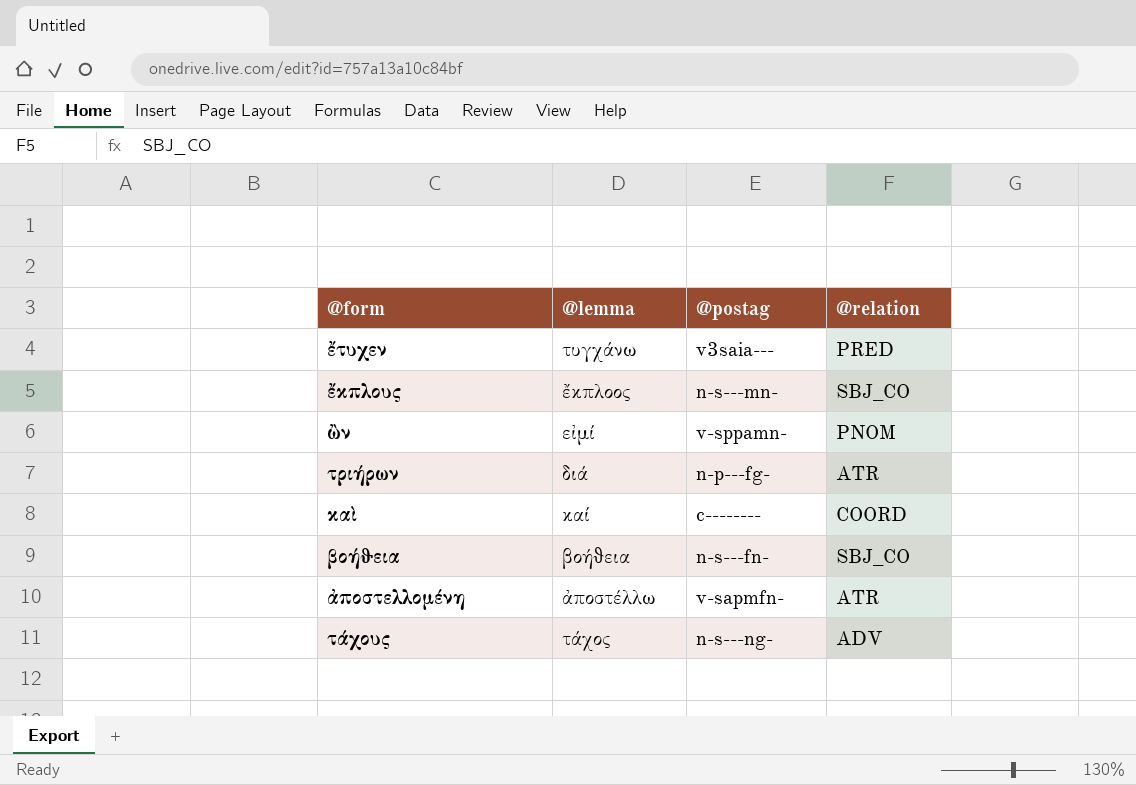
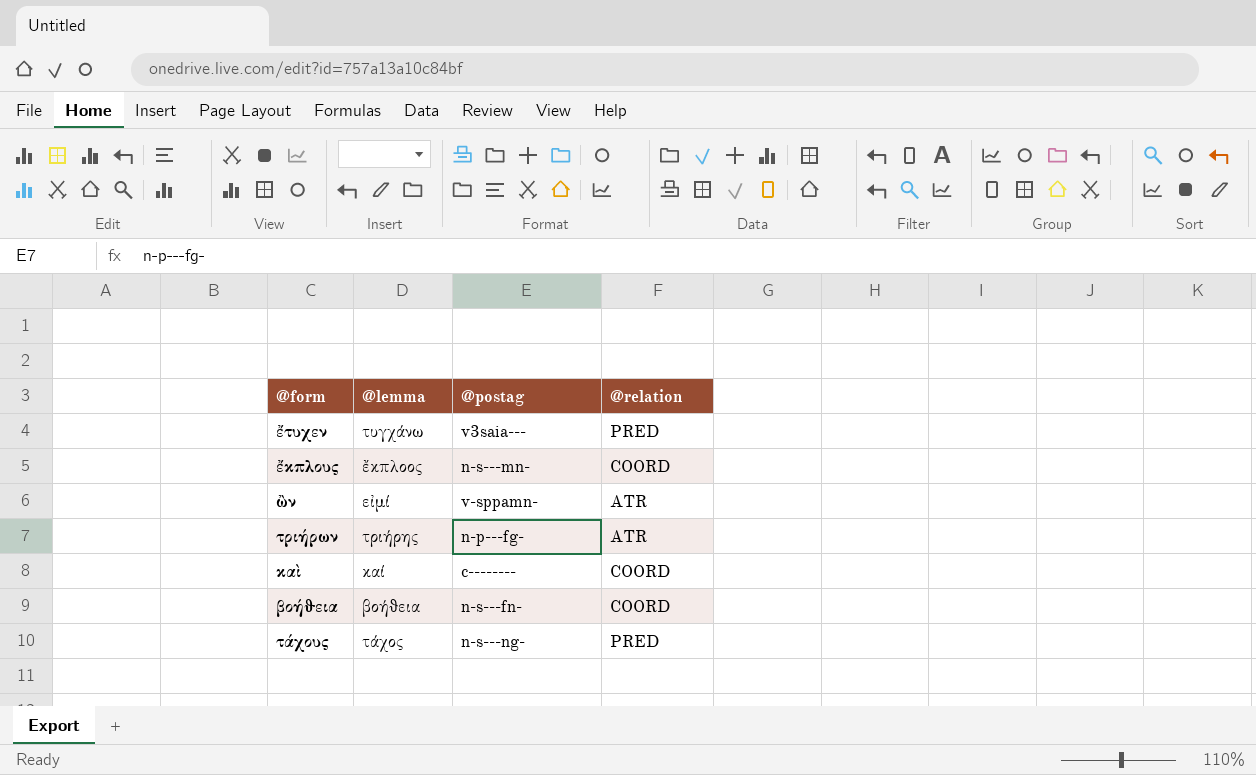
row ἀποστελλομένη: ἀποστέλλω | v-sapmfn- | ATR -> none
ἔκπλους | @relation: SBJ_CO -> COORD
ὢν | @relation: PNOM -> ATR
τριήρων | @lemma: διά -> τριήρης
βοήθεια | @relation: SBJ_CO -> COORD
τάχους | @relation: ADV -> PRED

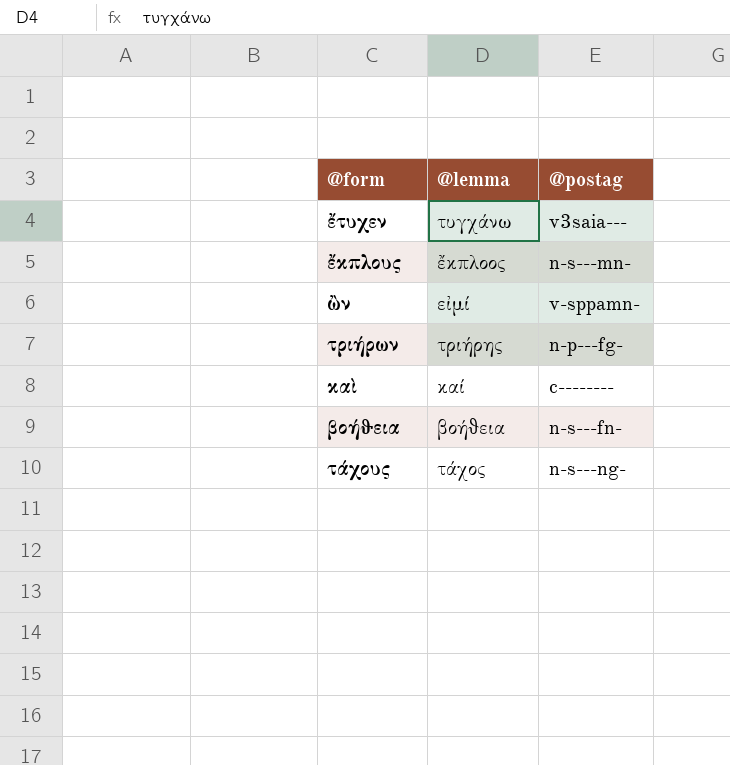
column @relation | position: 4 -> none

